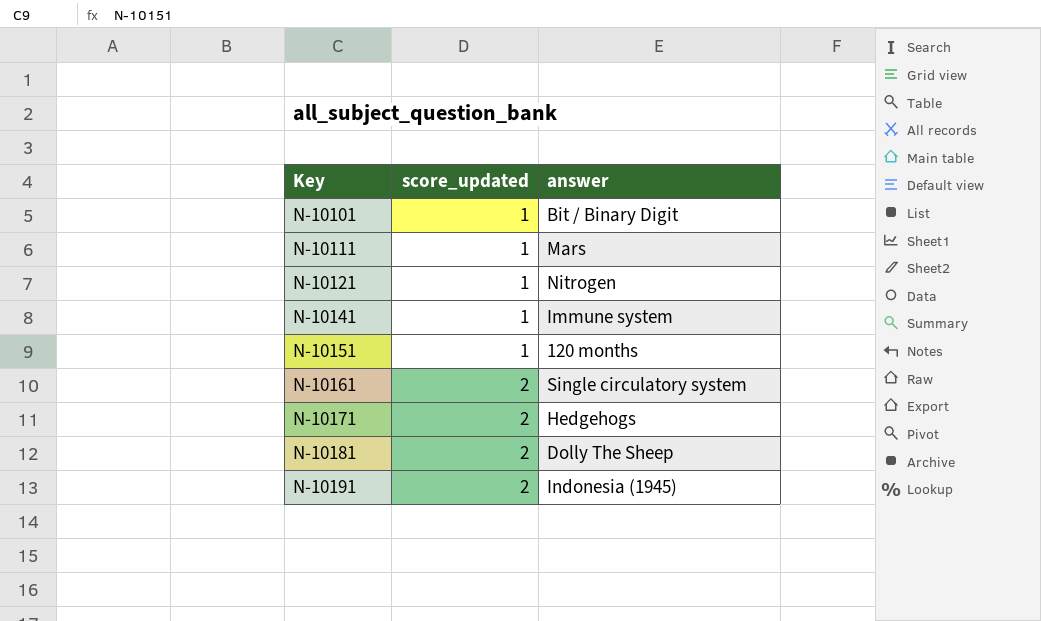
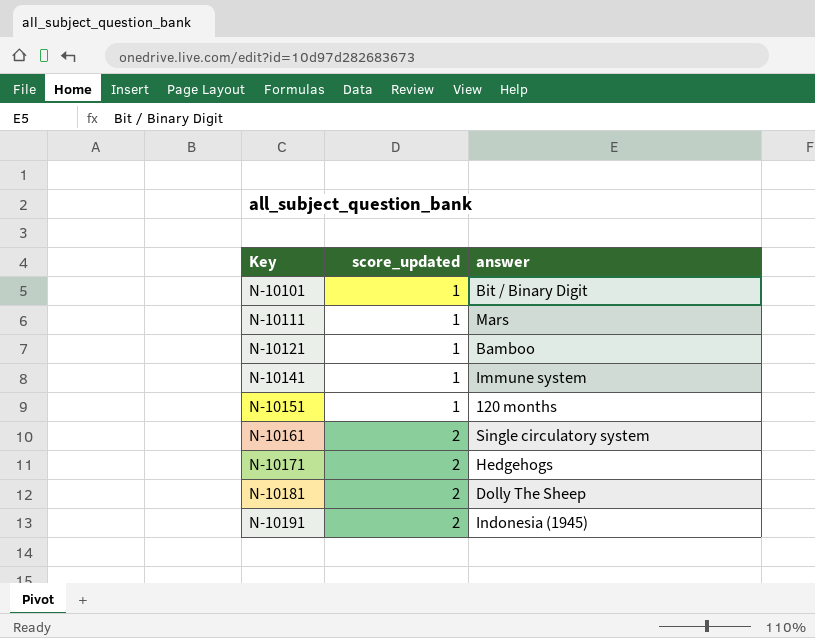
N-10121 | answer: Nitrogen -> Bamboo

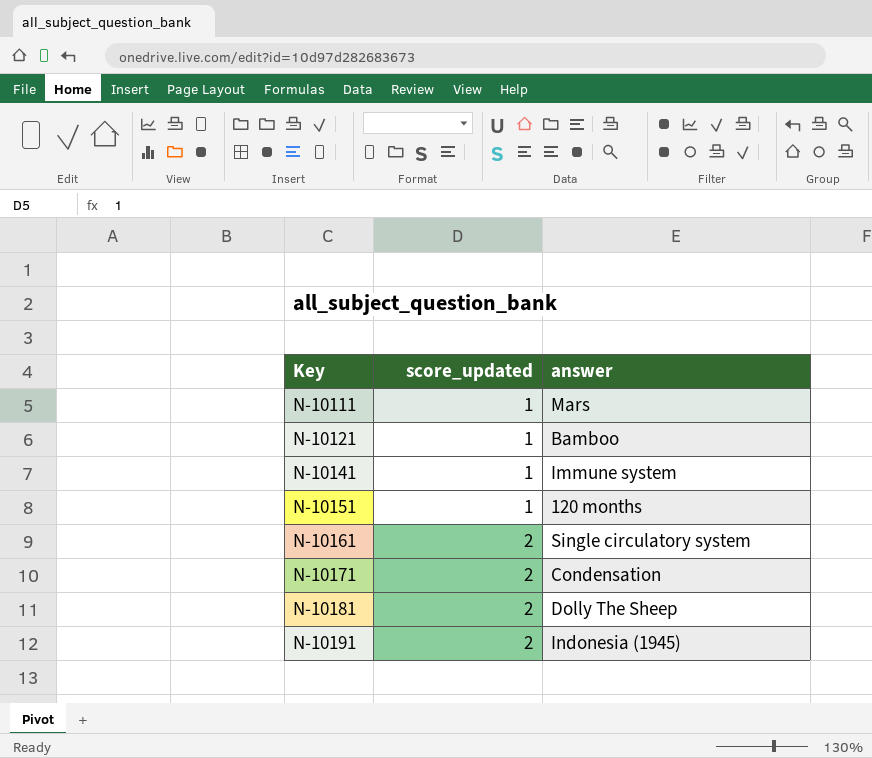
row N-10101: 1 | Bit / Binary Digit -> none
N-10171 | answer: Hedgehogs -> Condensation

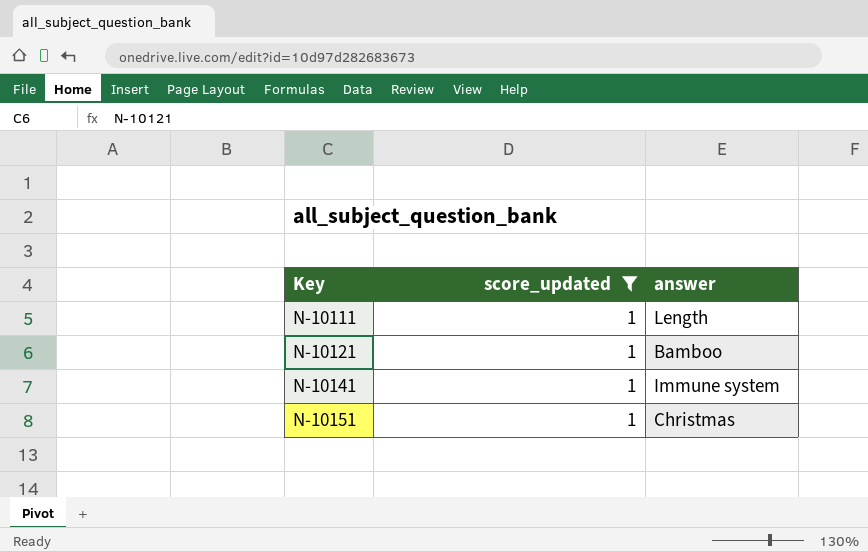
filter: none -> score_updated = 1
N-10111 | answer: Mars -> Length
N-10151 | answer: 120 months -> Christmas

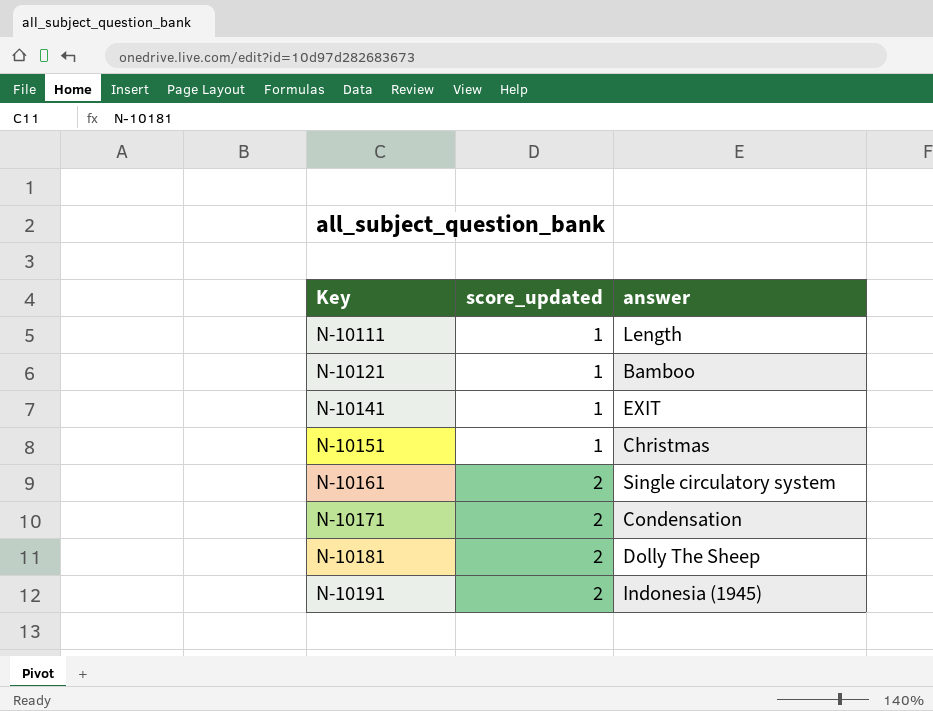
filter: score_updated = 1 -> none
N-10141 | answer: Immune system -> EXIT

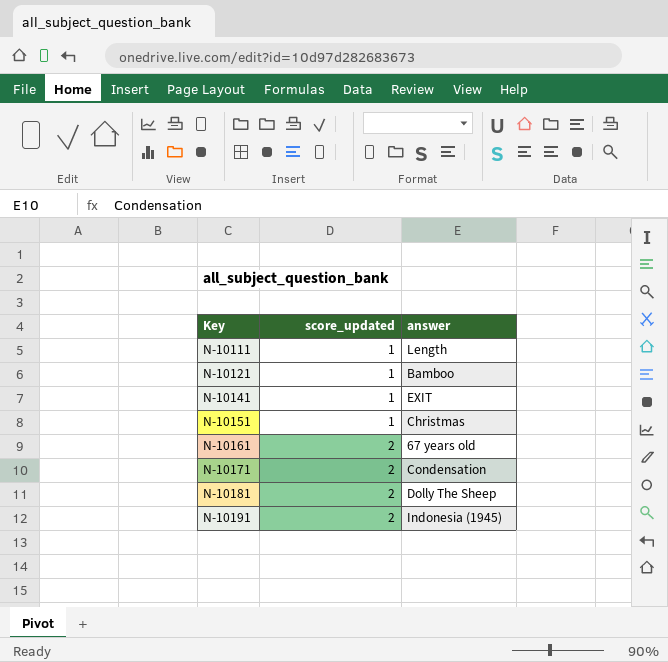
N-10161 | answer: Single circulatory system -> 67 years old

